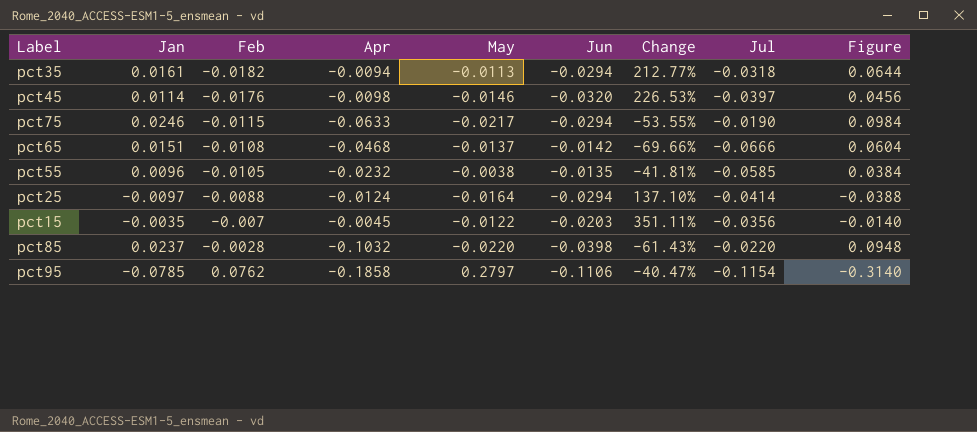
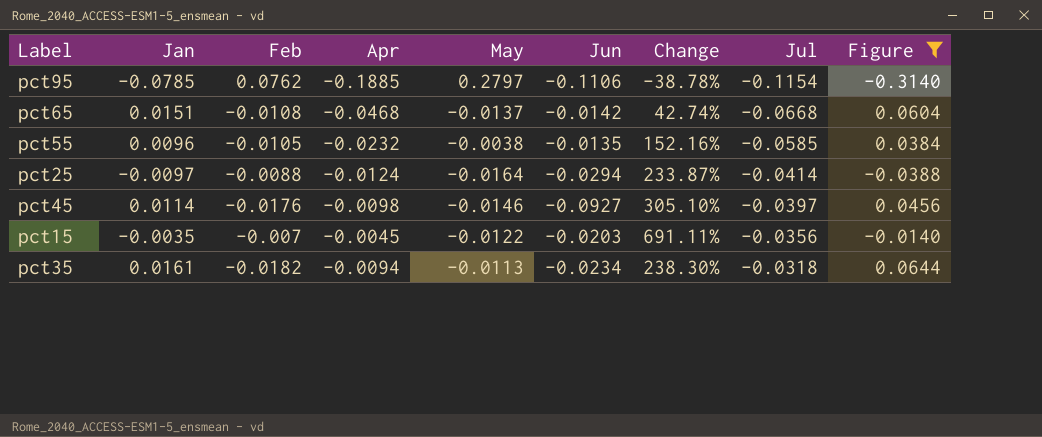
filter: none -> Figure <= 0.0644
row order: Feb ascending -> Jul ascending
column Change | formula: ([Jun] - [Apr]) / [Apr] -> ([Jul] - [Apr]) / [Apr]
pct95 | Apr: -0.1858 -> -0.1885
pct65 | Jul: -0.0666 -> -0.0668
pct45 | Jun: -0.0320 -> -0.0927
pct35 | Jun: -0.0294 -> -0.0234

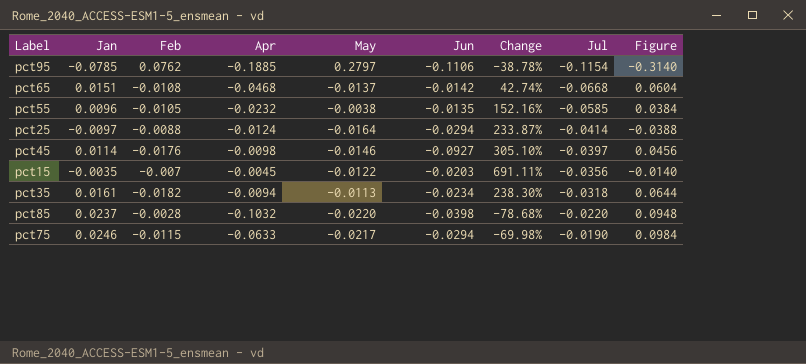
filter: Figure <= 0.0644 -> none

